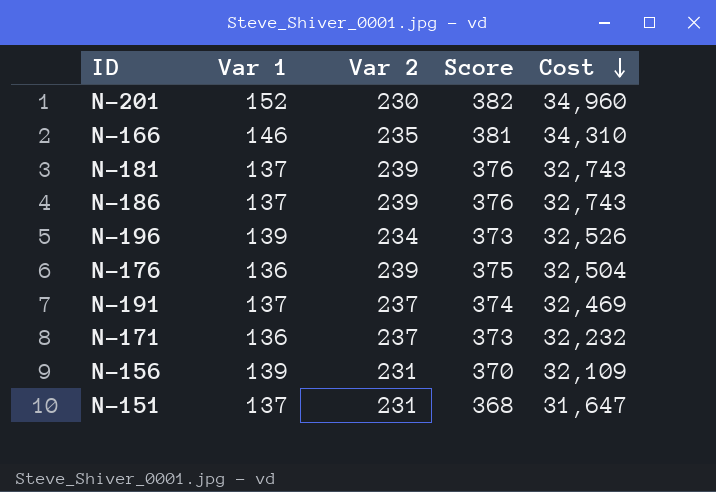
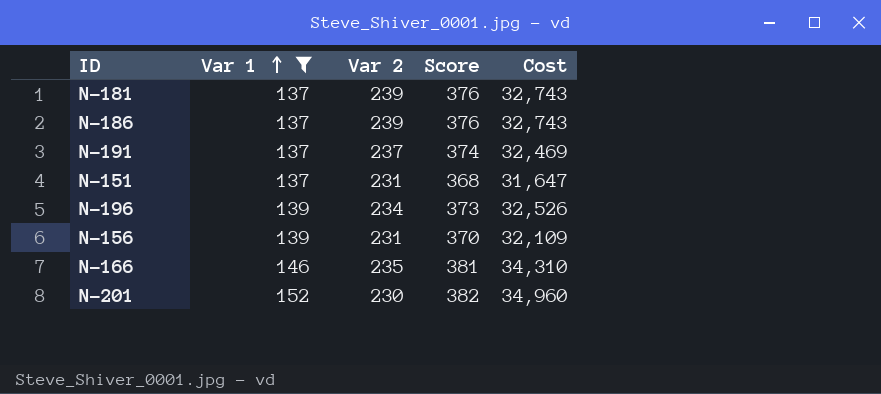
filter: none -> Var 1 != 136
row order: Cost descending -> Var 1 ascending

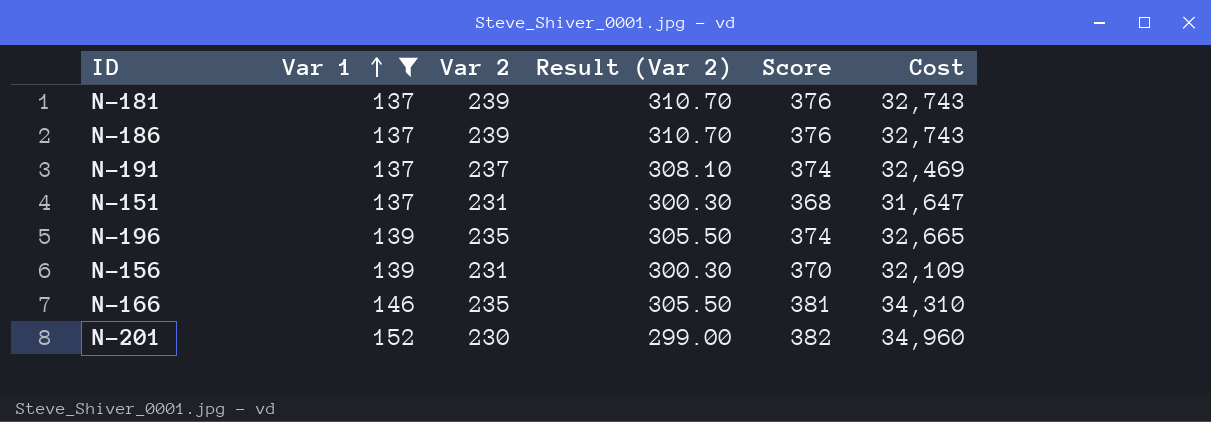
column Result (Var 2) | formula: none -> [Var 2] * 1.3
N-196 | Var 2: 234 -> 235
N-196 | Score: 373 -> 374
N-196 | Cost: 32,526 -> 32,665

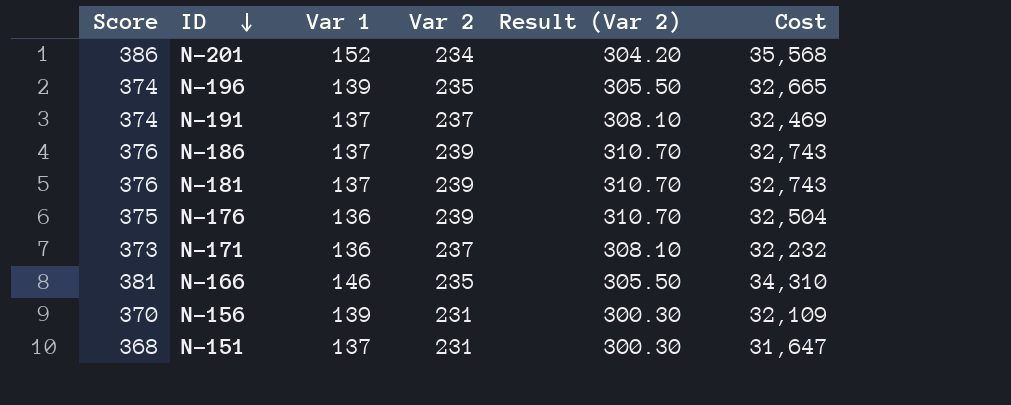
filter: Var 1 != 136 -> none
row order: Var 1 ascending -> ID descending
column Score | position: 5 -> 1
N-201 | Score: 382 -> 386
N-201 | Var 2: 230 -> 234
N-201 | Result (Var 2): 299.00 -> 304.20
N-201 | Cost: 34,960 -> 35,568

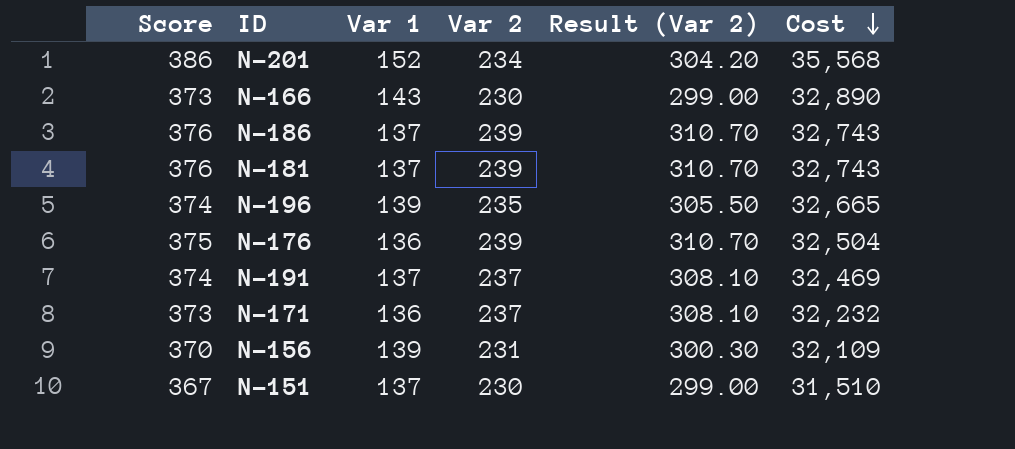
row order: ID descending -> Cost descending
N-166 | Score: 381 -> 373
N-166 | Var 1: 146 -> 143
N-166 | Var 2: 235 -> 230
N-166 | Result (Var 2): 305.50 -> 299.00
N-166 | Cost: 34,310 -> 32,890
N-151 | Score: 368 -> 367
N-151 | Var 2: 231 -> 230
N-151 | Result (Var 2): 300.30 -> 299.00
N-151 | Cost: 31,647 -> 31,510

